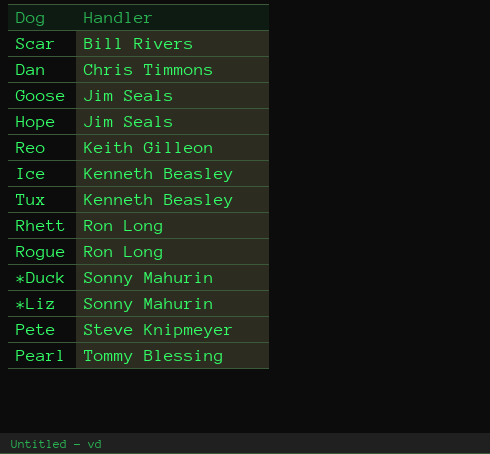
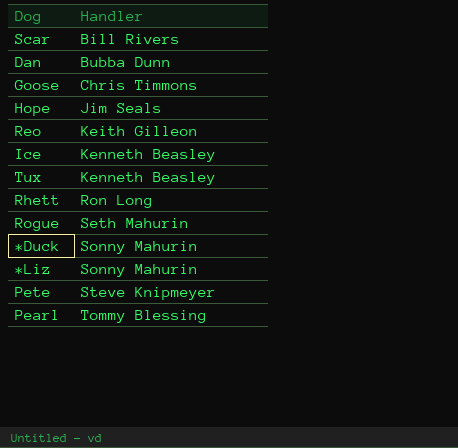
Dan | Handler: Chris Timmons -> Bubba Dunn
Goose | Handler: Jim Seals -> Chris Timmons
Rogue | Handler: Ron Long -> Seth Mahurin

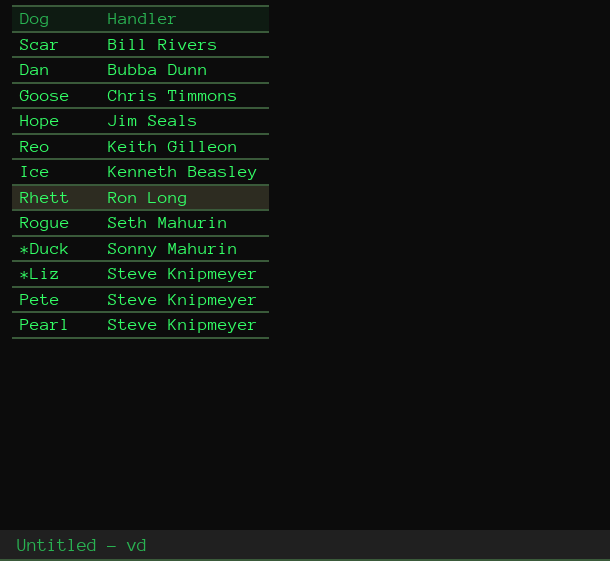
row Tux: Kenneth Beasley -> none
*Liz | Handler: Sonny Mahurin -> Steve Knipmeyer
Pearl | Handler: Tommy Blessing -> Steve Knipmeyer

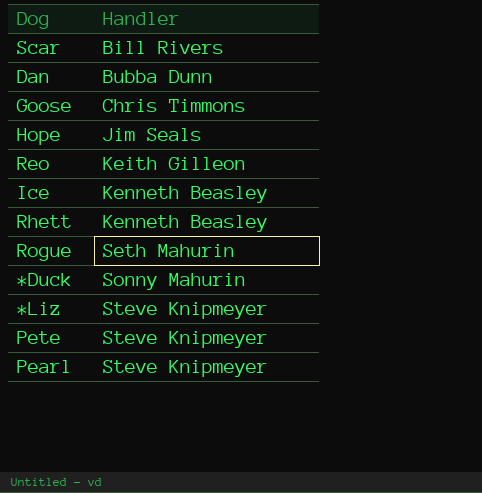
Rhett | Handler: Ron Long -> Kenneth Beasley

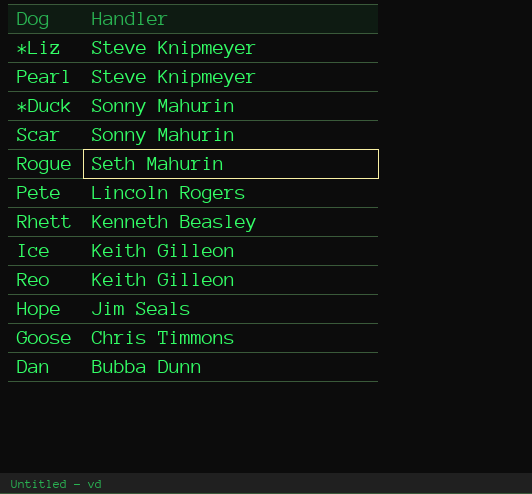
row order: Handler ascending -> Handler descending
Scar | Handler: Bill Rivers -> Sonny Mahurin
Pete | Handler: Steve Knipmeyer -> Lincoln Rogers
Ice | Handler: Kenneth Beasley -> Keith Gilleon

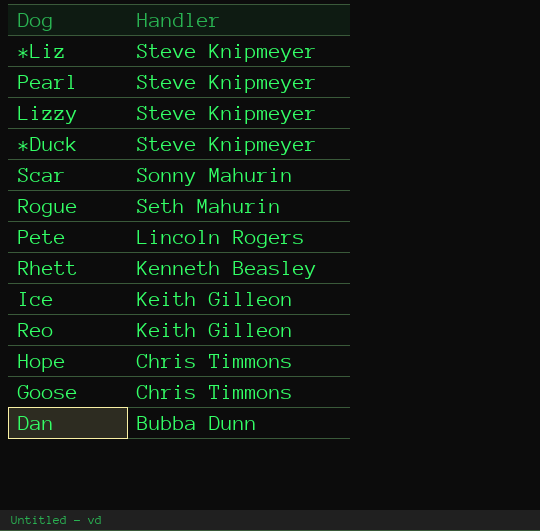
row Lizzy: none -> Steve Knipmeyer
*Duck | Handler: Sonny Mahurin -> Steve Knipmeyer
Hope | Handler: Jim Seals -> Chris Timmons

